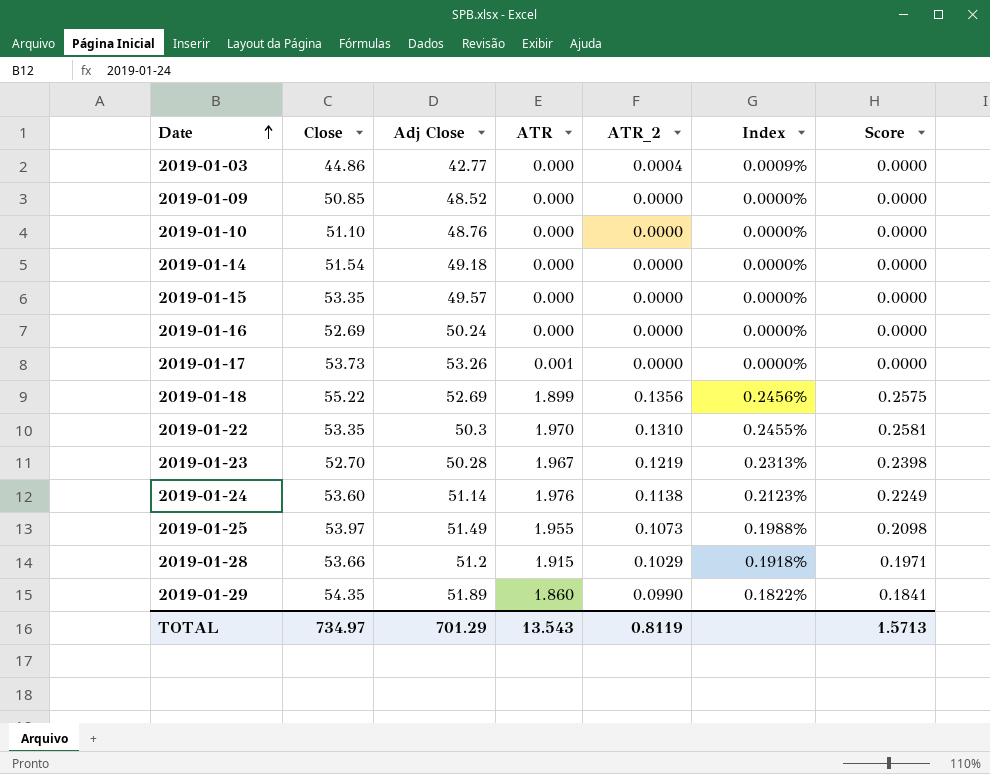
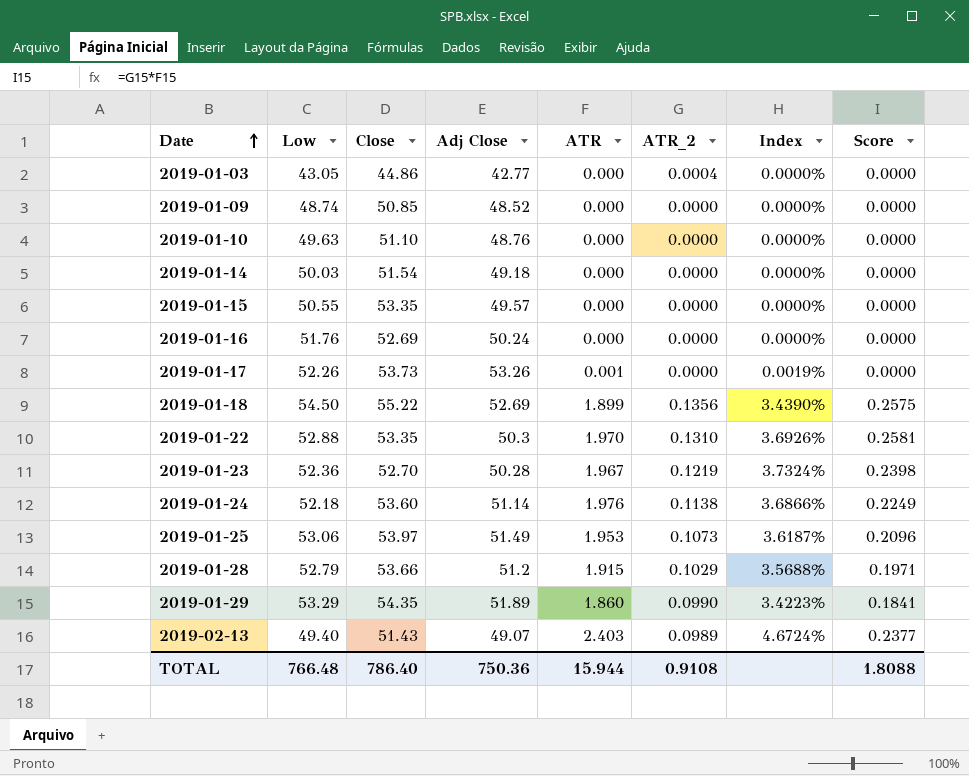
column Low | position: none -> 2
column Index | formula: [ATR_2] / [Close] -> [ATR] / [Close]
2019-01-25 | ATR: 1.955 -> 1.953
2019-01-25 | Score: 0.2098 -> 0.2096
row 2019-02-13: none -> 49.40 | 51.43 | 49.07 | 2.403 | 0.0989 | 4.6724% | 0.2377
TOTAL | Close: 734.97 -> 786.40
TOTAL | Adj Close: 701.29 -> 750.36
TOTAL | ATR: 13.543 -> 15.944
TOTAL | ATR_2: 0.8119 -> 0.9108
TOTAL | Score: 1.5713 -> 1.8088

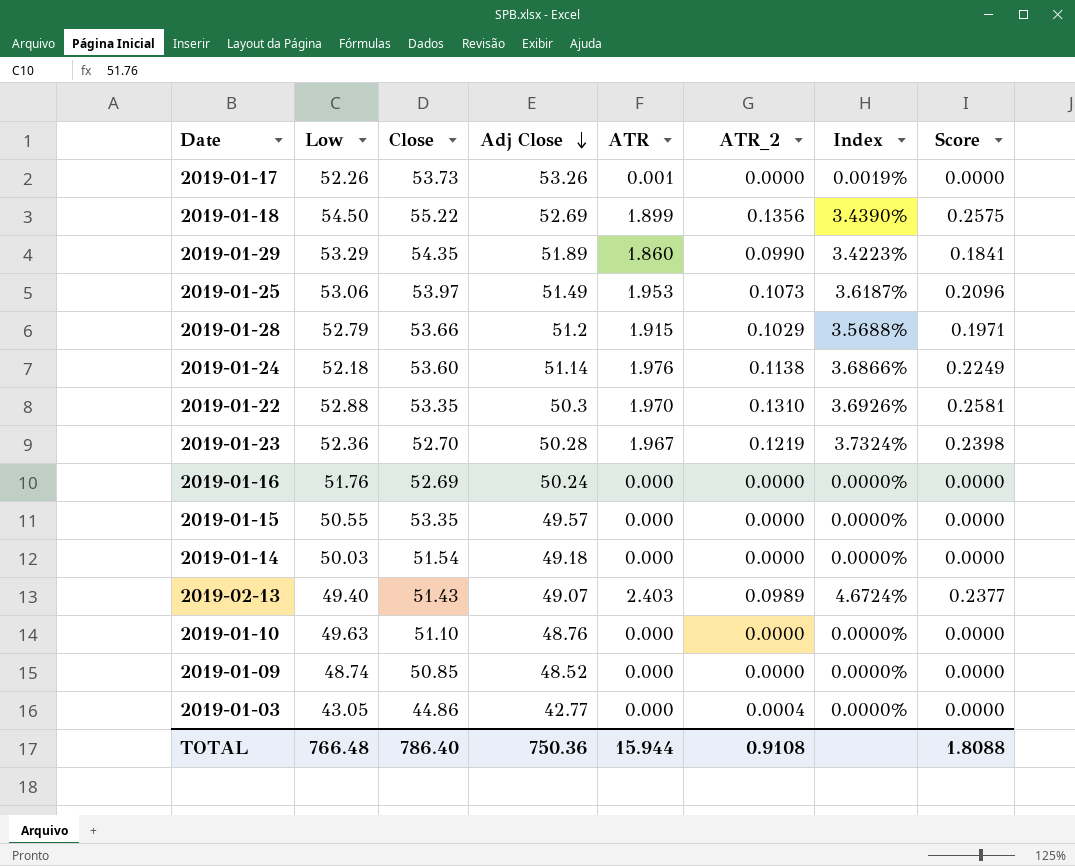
row order: Date ascending -> Adj Close descending

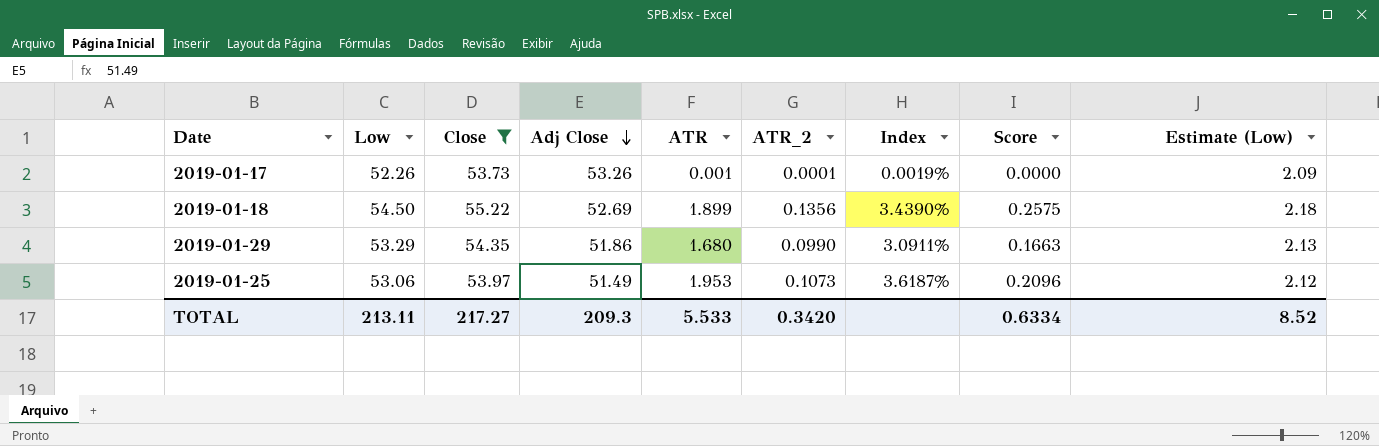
filter: none -> Close >= 53.73
column Estimate (Low) | formula: none -> [Low] * 0.04
2019-01-17 | ATR_2: 0.0000 -> 0.0001
2019-01-29 | Adj Close: 51.89 -> 51.86
2019-01-29 | ATR: 1.860 -> 1.680
2019-01-29 | Index: 3.4223% -> 3.0911%
2019-01-29 | Score: 0.1841 -> 0.1663
TOTAL | Low: 766.48 -> 213.11
TOTAL | Close: 786.40 -> 217.27
TOTAL | Adj Close: 750.36 -> 209.3
TOTAL | ATR: 15.944 -> 5.533
TOTAL | ATR_2: 0.9108 -> 0.3420
TOTAL | Score: 1.8088 -> 0.6334

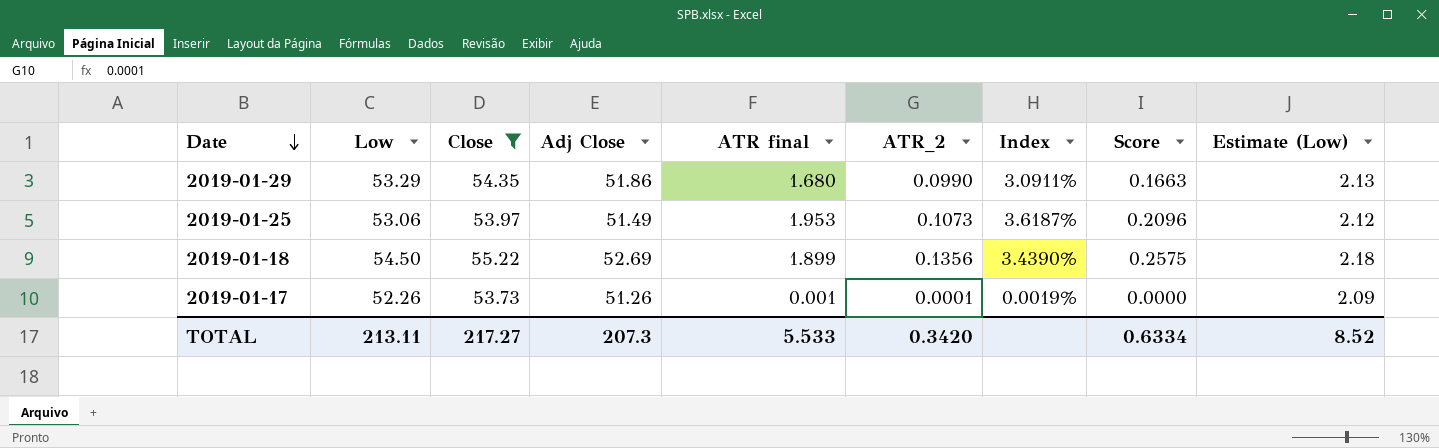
row order: Adj Close descending -> Date descending
column name: ATR -> ATR final
2019-01-17 | Adj Close: 53.26 -> 51.26
TOTAL | Adj Close: 209.3 -> 207.3

